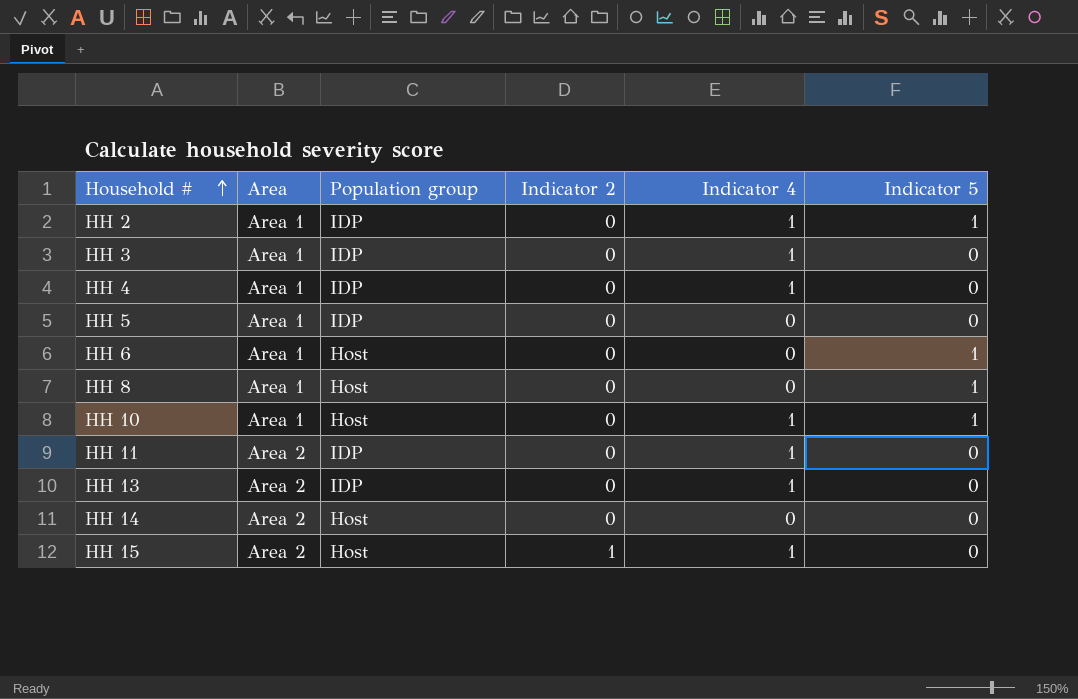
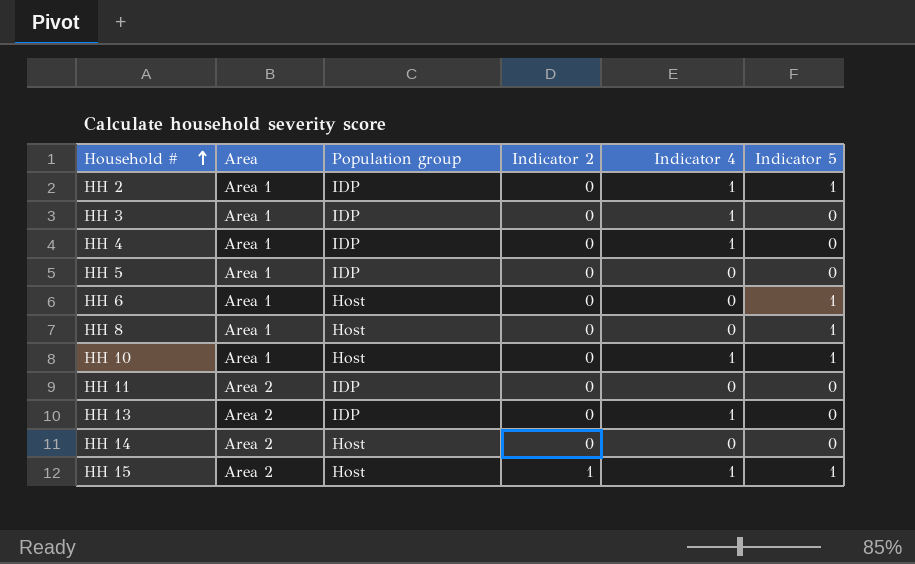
HH 11 | Indicator 4: 1 -> 0
HH 15 | Indicator 5: 0 -> 1

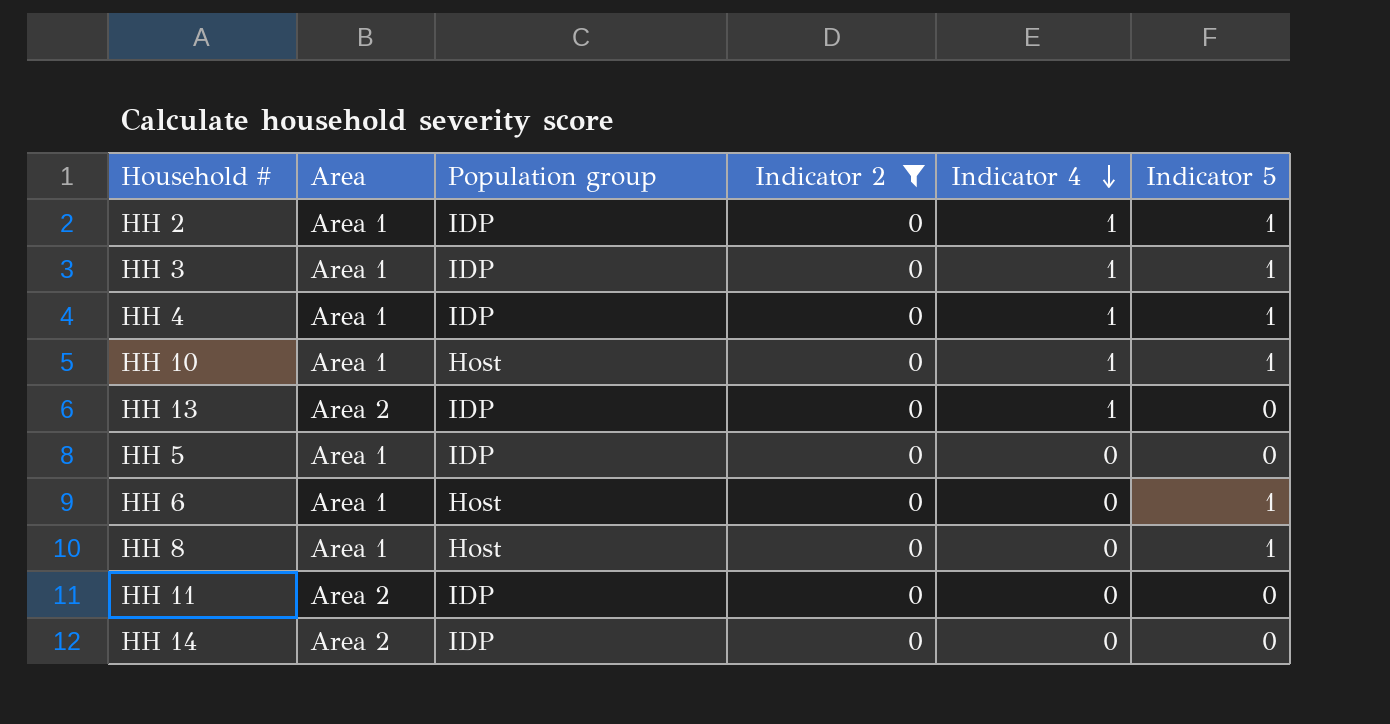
filter: none -> Indicator 2 = 0
row order: Household # ascending -> Indicator 4 descending
HH 3 | Indicator 5: 0 -> 1
HH 4 | Indicator 5: 0 -> 1
HH 14 | Population group: Host -> IDP

